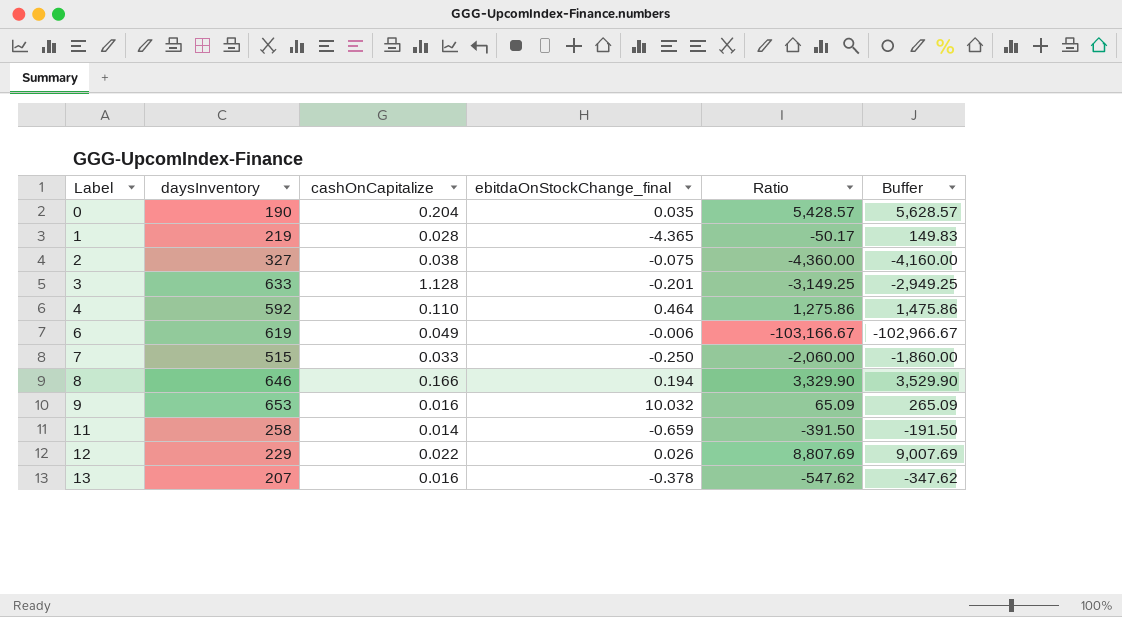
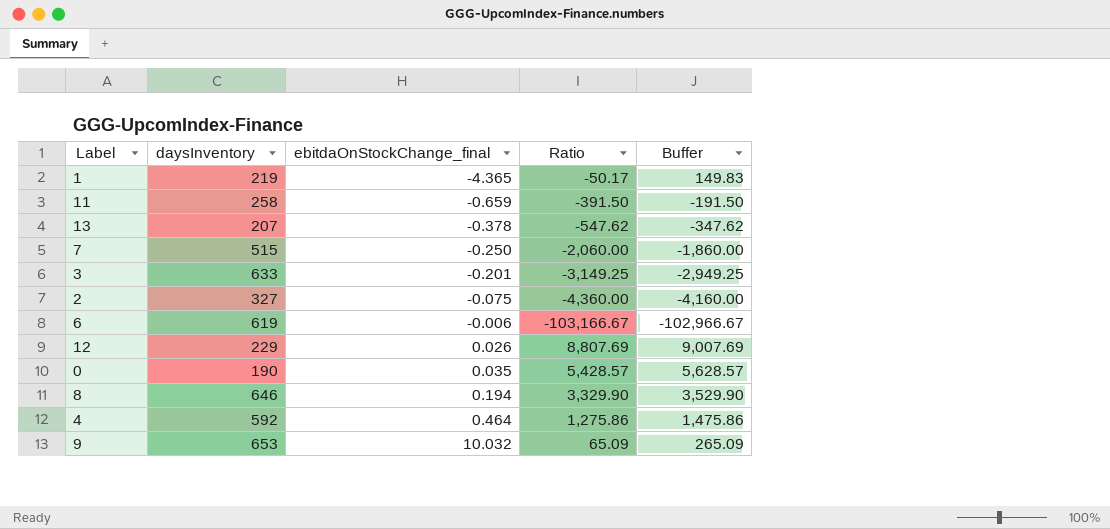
row order: Label ascending -> ebitdaOnStockChange_final ascending
column cashOnCapitalize | position: 3 -> none

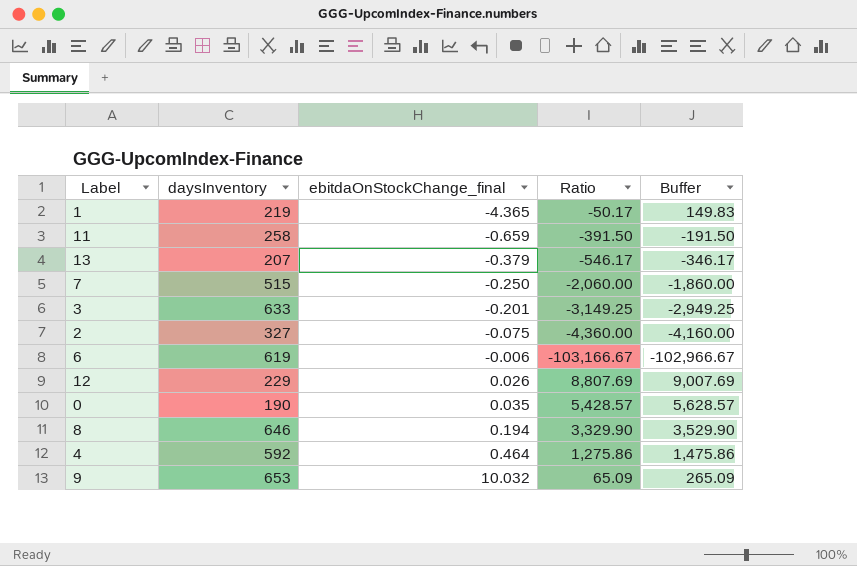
13 | ebitdaOnStockChange_final: -0.378 -> -0.379
13 | Ratio: -547.62 -> -546.17
13 | Buffer: -347.62 -> -346.17

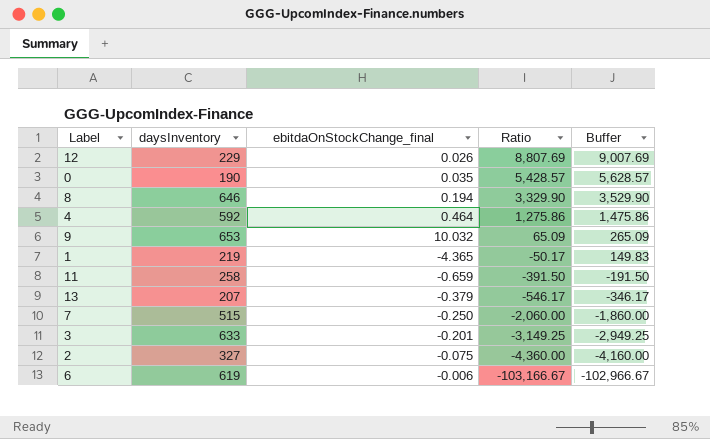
row order: ebitdaOnStockChange_final ascending -> Ratio descending

